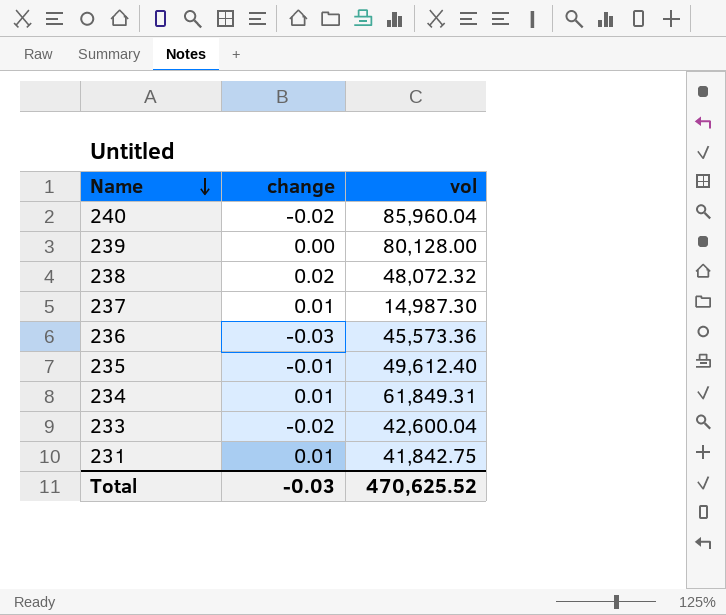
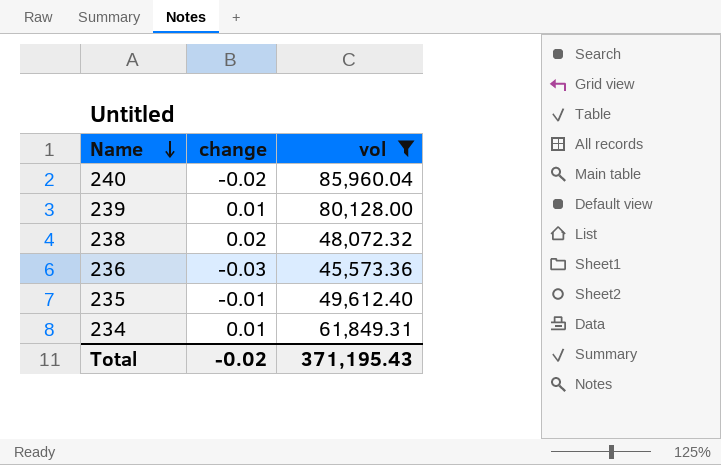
filter: none -> vol >= 45,573.36
239 | change: 0.00 -> 0.01
Total | change: -0.03 -> -0.02
Total | vol: 470,625.52 -> 371,195.43

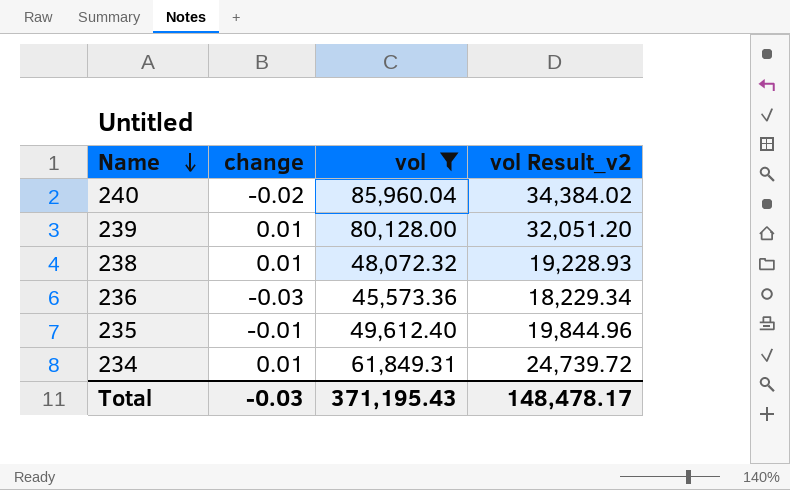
column vol Result_v2 | formula: none -> [vol] * 0.4
238 | change: 0.02 -> 0.01
Total | change: -0.02 -> -0.03

